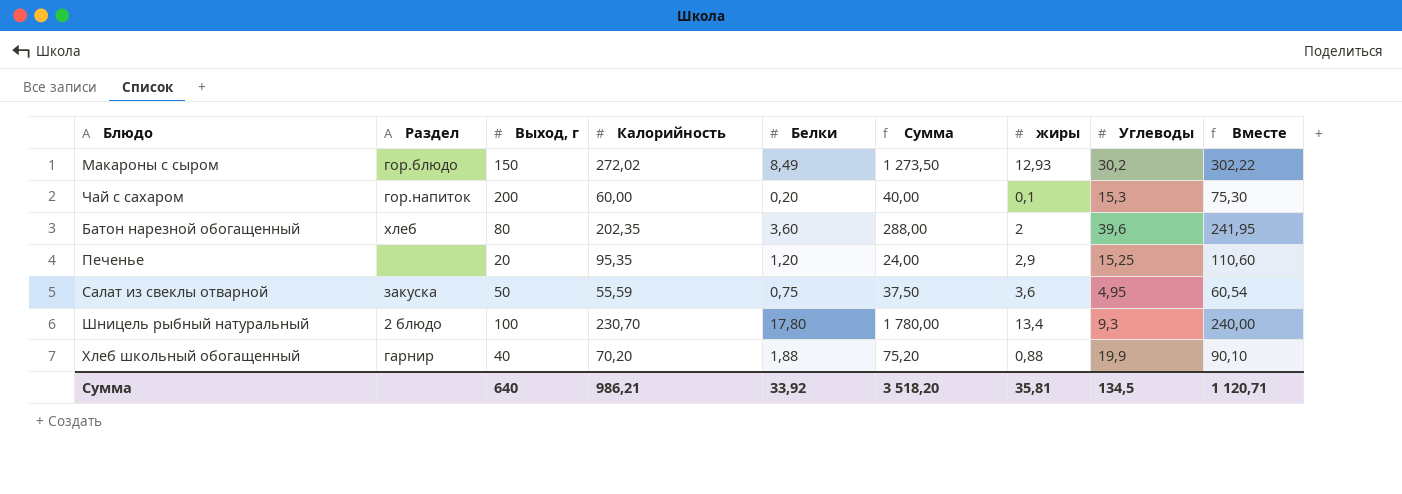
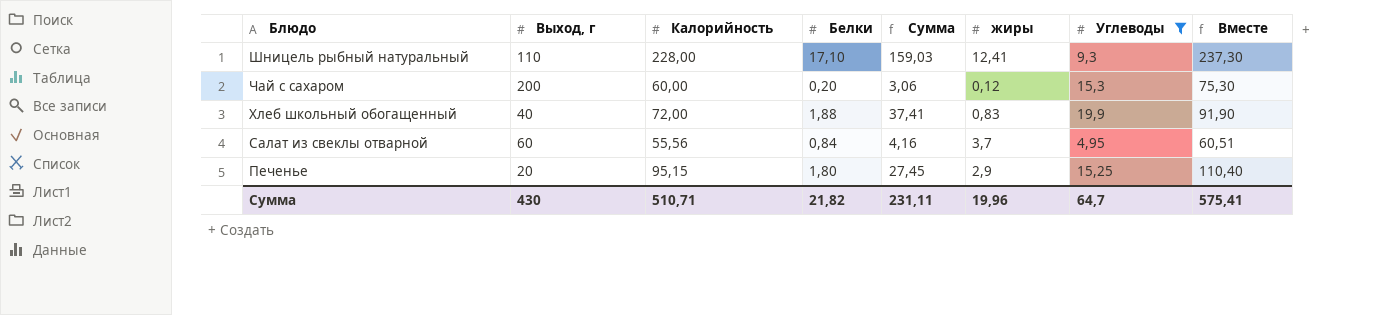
filter: none -> Углеводы <= 19,9
row order: none -> Блюдо descending
column Раздел | position: 2 -> none
column Сумма | formula: [Выход, г] * [Белки] -> [Белки] * [Углеводы]
Шницель рыбный натуральный | Выход, г: 100 -> 110
Шницель рыбный натуральный | Калорийность: 230,70 -> 228,00
Шницель рыбный натуральный | Белки: 17,80 -> 17,10
Шницель рыбный натуральный | жиры: 13,4 -> 12,41
Шницель рыбный натуральный | Вместе: 240,00 -> 237,30
Чай с сахаром | жиры: 0,1 -> 0,12
Хлеб школьный обогащенный | Калорийность: 70,20 -> 72,00
Хлеб школьный обогащенный | жиры: 0,88 -> 0,83
Хлеб школьный обогащенный | Вместе: 90,10 -> 91,90
Салат из свеклы отварной | Выход, г: 50 -> 60
Салат из свеклы отварной | Калорийность: 55,59 -> 55,56
Салат из свеклы отварной | Белки: 0,75 -> 0,84
Салат из свеклы отварной | жиры: 3,6 -> 3,7
Салат из свеклы отварной | Вместе: 60,54 -> 60,51
Печенье | Калорийность: 95,35 -> 95,15
Печенье | Белки: 1,20 -> 1,80
Печенье | Вместе: 110,60 -> 110,40
Сумма | Выход, г: 640 -> 430
Сумма | Калорийность: 986,21 -> 510,71
Сумма | Белки: 33,92 -> 21,82
Сумма | Сумма: 3 518,20 -> 231,11
Сумма | жиры: 35,81 -> 19,96
Сумма | Углеводы: 134,5 -> 64,7
Сумма | Вместе: 1 120,71 -> 575,41

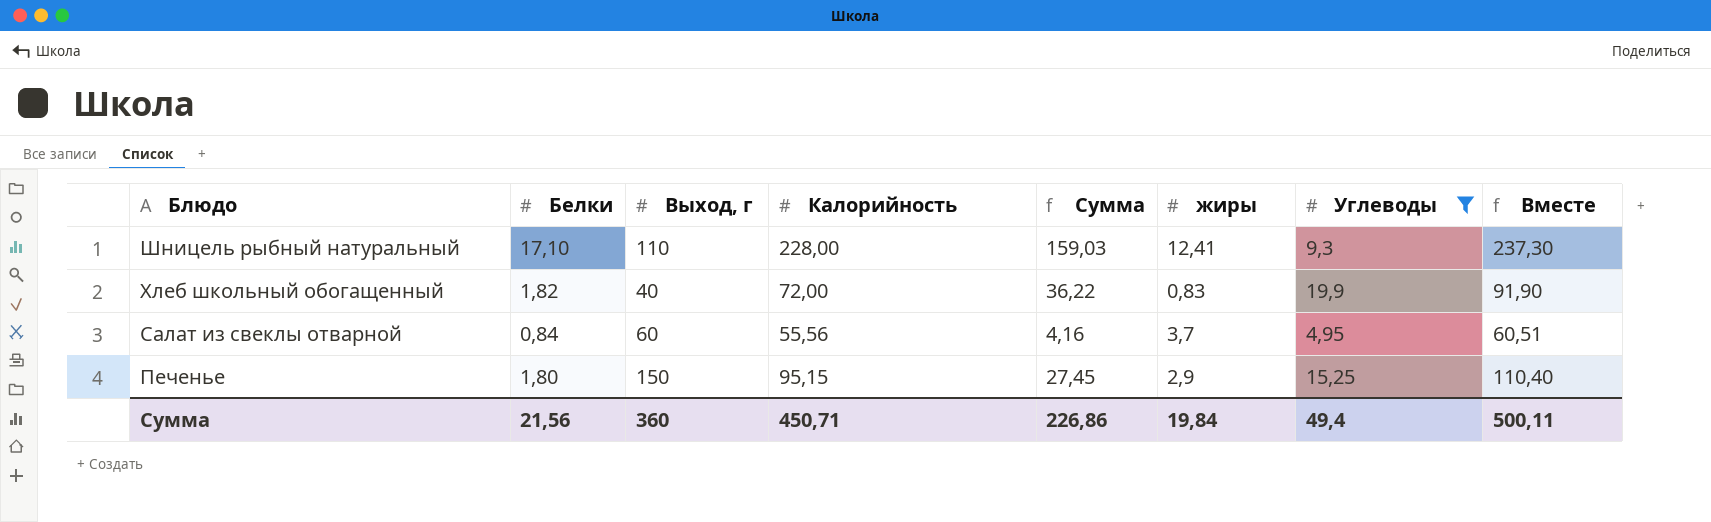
column Белки | position: 4 -> 2
row Чай с сахаром: 200 | 60,00 | 0,20 | 3,06 | 0,12 | 15,3 | 75,30 -> none
Хлеб школьный обогащенный | Белки: 1,88 -> 1,82
Хлеб школьный обогащенный | Сумма: 37,41 -> 36,22
Печенье | Выход, г: 20 -> 150
Сумма | Белки: 21,82 -> 21,56
Сумма | Выход, г: 430 -> 360
Сумма | Калорийность: 510,71 -> 450,71
Сумма | Сумма: 231,11 -> 226,86
Сумма | жиры: 19,96 -> 19,84
Сумма | Углеводы: 64,7 -> 49,4
Сумма | Вместе: 575,41 -> 500,11

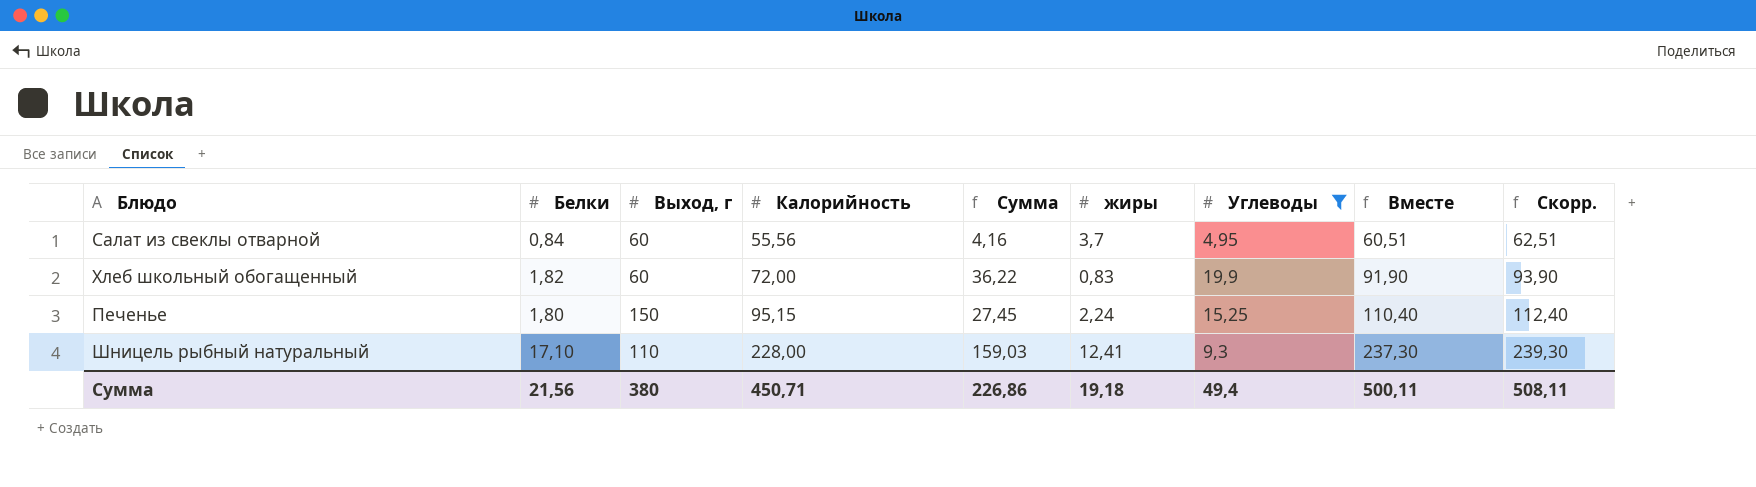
row order: Блюдо descending -> Калорийность ascending
column Скорр. | formula: none -> [Вместе] + 2
Хлеб школьный обогащенный | Выход, г: 40 -> 60
Печенье | жиры: 2,9 -> 2,24
Сумма | Выход, г: 360 -> 380
Сумма | жиры: 19,84 -> 19,18

